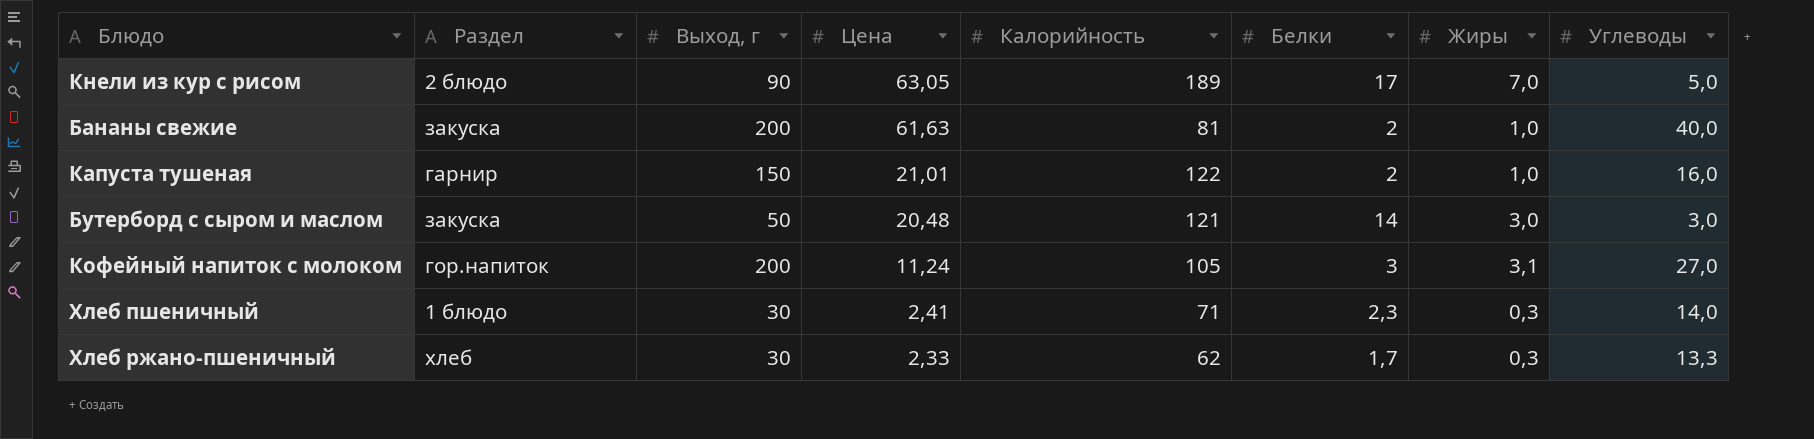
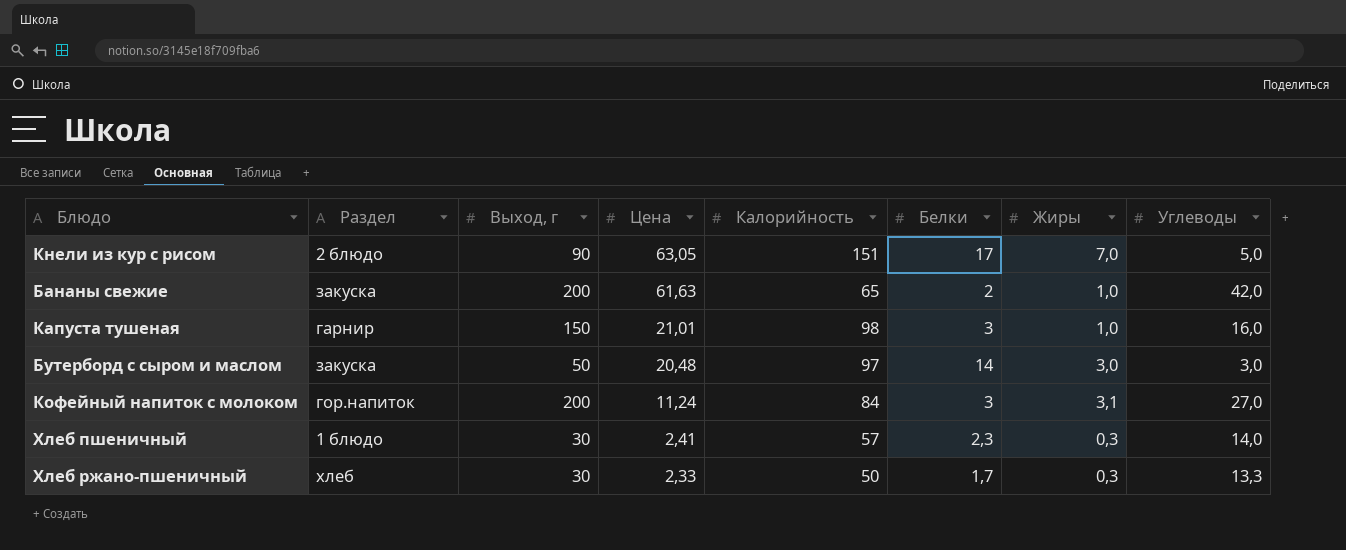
Кнели из кур с рисом | Калорийность: 189 -> 151
Бананы свежие | Калорийность: 81 -> 65
Бананы свежие | Углеводы: 40,0 -> 42,0
Капуста тушеная | Калорийность: 122 -> 98
Капуста тушеная | Белки: 2 -> 3
Бутерборд с сыром и маслом | Калорийность: 121 -> 97
Кофейный напиток с молоком | Калорийность: 105 -> 84
Хлеб пшеничный | Калорийность: 71 -> 57
Хлеб ржано-пшеничный | Калорийность: 62 -> 50

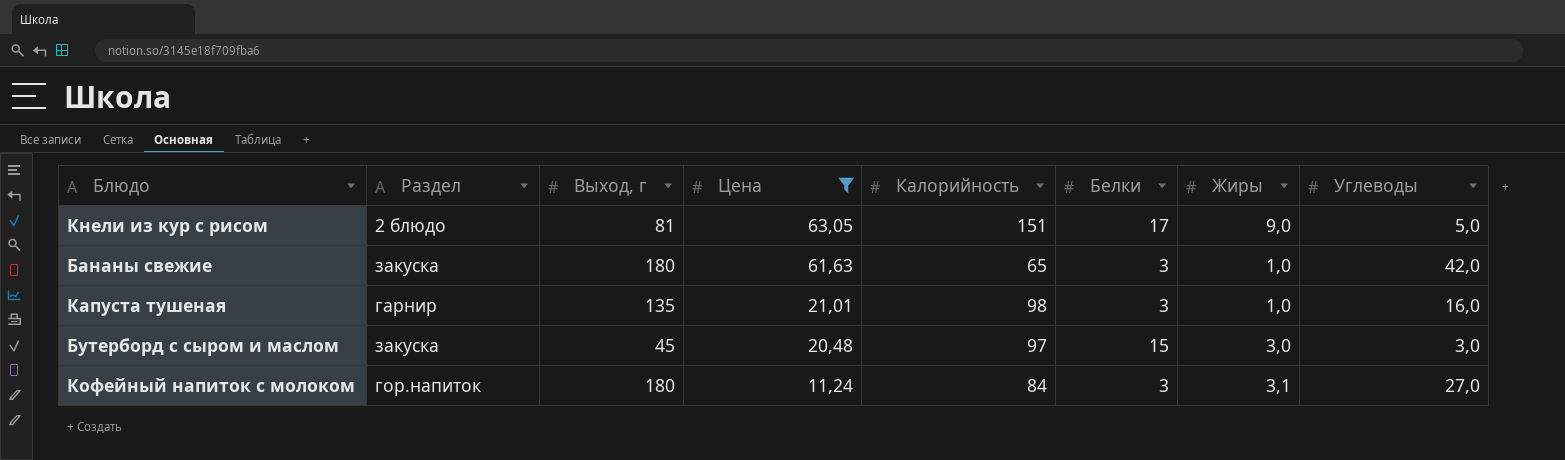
filter: none -> Цена >= 11,24
Кнели из кур с рисом | Выход, г: 90 -> 81
Кнели из кур с рисом | Жиры: 7,0 -> 9,0
Бананы свежие | Выход, г: 200 -> 180
Бананы свежие | Белки: 2 -> 3
Капуста тушеная | Выход, г: 150 -> 135
Бутерборд с сыром и маслом | Выход, г: 50 -> 45
Бутерборд с сыром и маслом | Белки: 14 -> 15
Кофейный напиток с молоком | Выход, г: 200 -> 180

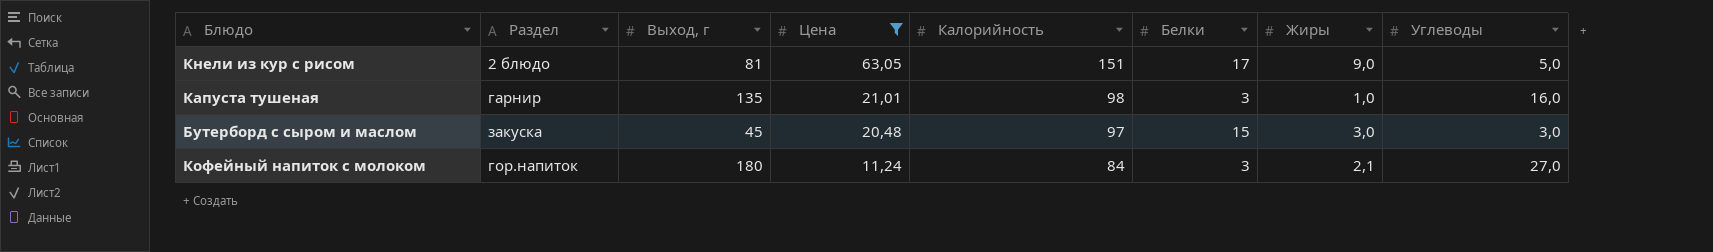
row Бананы свежие: закуска | 180 | 61,63 | 65 | 3 | 1,0 | 42,0 -> none
Кофейный напиток с молоком | Жиры: 3,1 -> 2,1

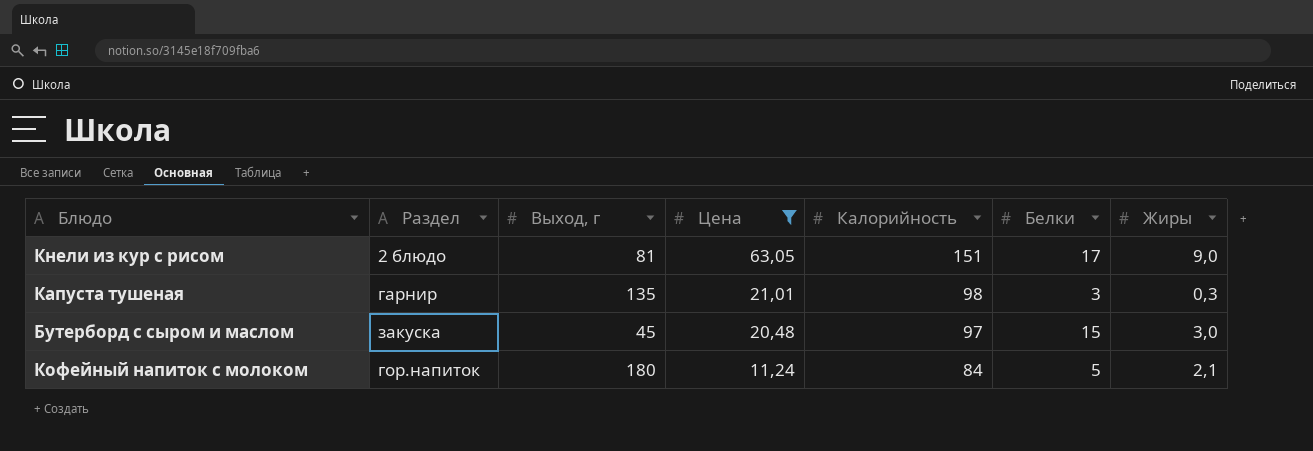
column Углеводы | position: 8 -> none
Капуста тушеная | Жиры: 1,0 -> 0,3
Кофейный напиток с молоком | Белки: 3 -> 5

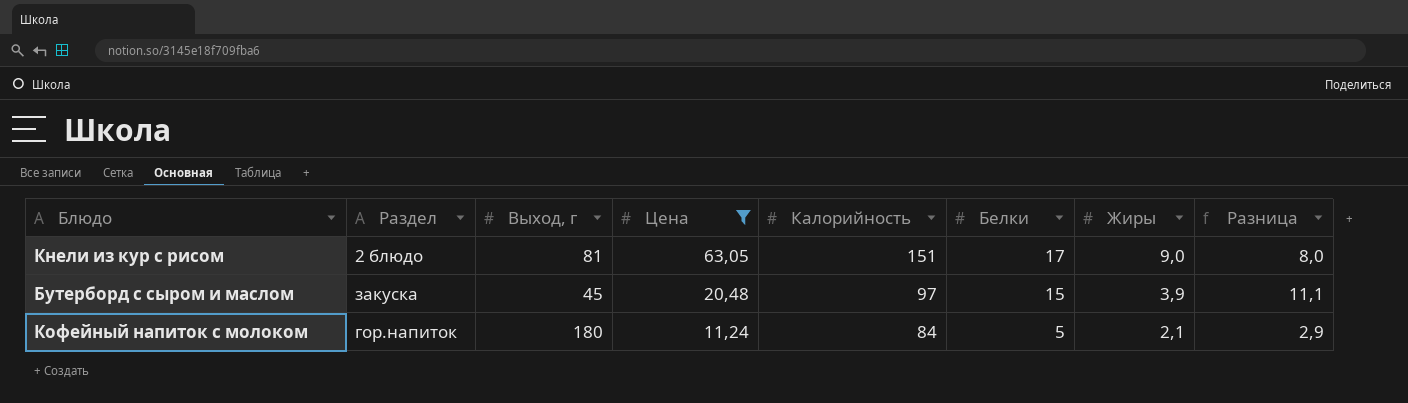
column Разница | formula: none -> [Белки] - [Жиры]
row Капуста тушеная: гарнир | 135 | 21,01 | 98 | 3 | 0,3 -> none
Бутерборд с сыром и маслом | Жиры: 3,0 -> 3,9

